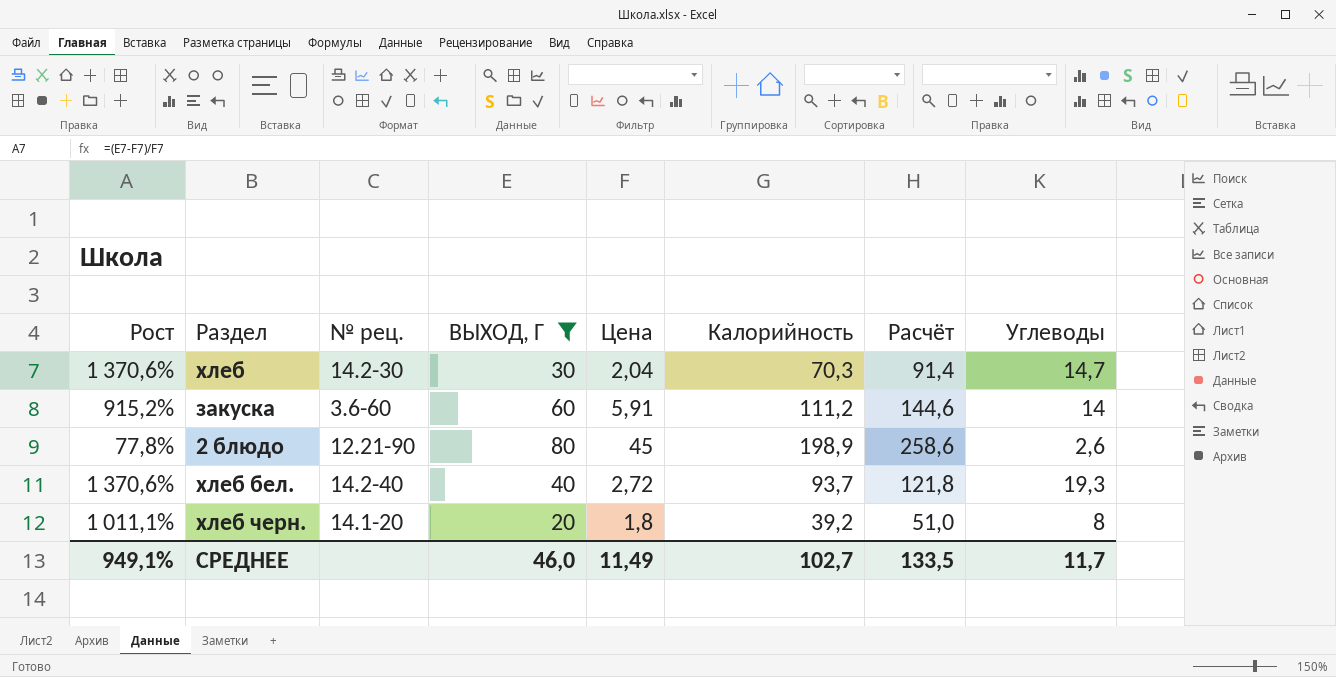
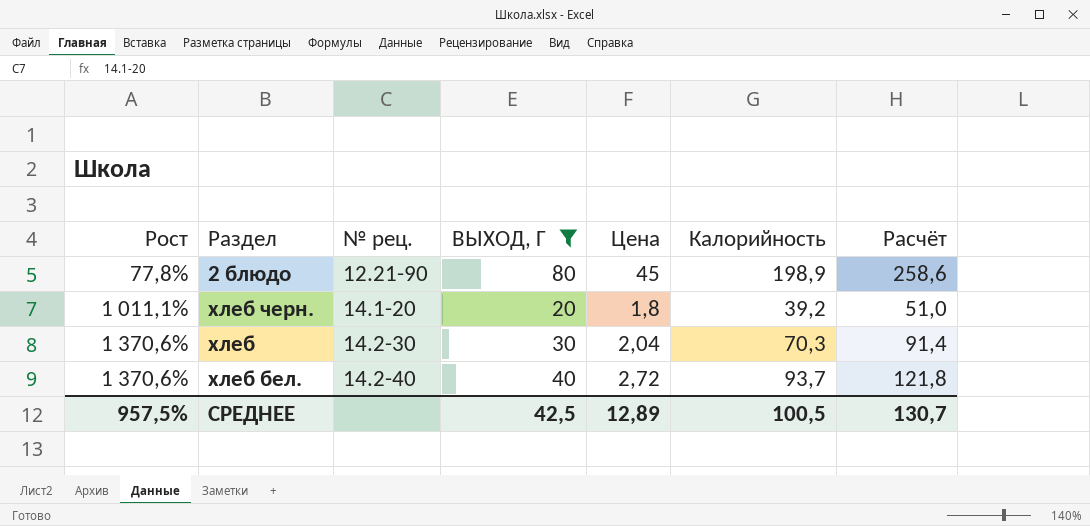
row order: none -> Рост ascending
column Углеводы | position: 8 -> none
row закуска: 915,2% | 3.6-60 | 60 | 5,91 | 111,2 | 144,6 | 14 -> none
СРЕДНЕЕ | Рост: 949,1% -> 957,5%
СРЕДНЕЕ | ВЫХОД, Г: 46,0 -> 42,5
СРЕДНЕЕ | Цена: 11,49 -> 12,89
СРЕДНЕЕ | Калорийность: 102,7 -> 100,5
СРЕДНЕЕ | Расчёт: 133,5 -> 130,7

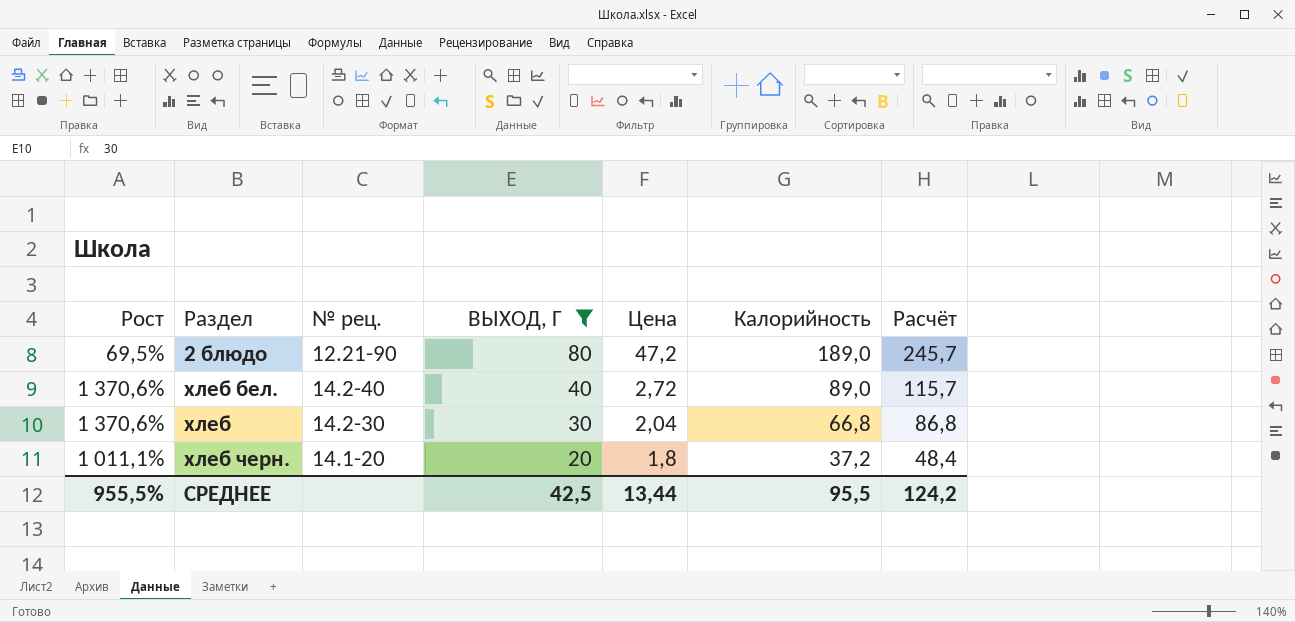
row order: Рост ascending -> ВЫХОД, Г descending
2 блюдо | Рост: 77,8% -> 69,5%
2 блюдо | Цена: 45 -> 47,2
2 блюдо | Калорийность: 198,9 -> 189,0
2 блюдо | Расчёт: 258,6 -> 245,7
хлеб бел. | Калорийность: 93,7 -> 89,0
хлеб бел. | Расчёт: 121,8 -> 115,7
хлеб | Калорийность: 70,3 -> 66,8
хлеб | Расчёт: 91,4 -> 86,8
хлеб черн. | Калорийность: 39,2 -> 37,2
хлеб черн. | Расчёт: 51,0 -> 48,4
СРЕДНЕЕ | Рост: 957,5% -> 955,5%
СРЕДНЕЕ | Цена: 12,89 -> 13,44
СРЕДНЕЕ | Калорийность: 100,5 -> 95,5
СРЕДНЕЕ | Расчёт: 130,7 -> 124,2

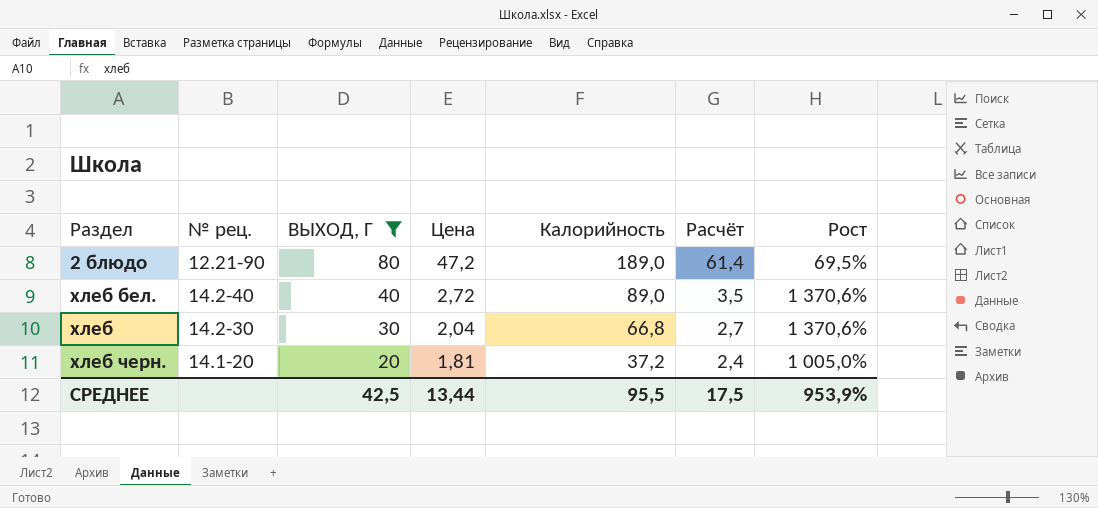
column Расчёт | formula: [Калорийность] * 1,3 -> [Цена] * 1,3
column Рост | position: 1 -> 7
хлеб черн. | Цена: 1,8 -> 1,81
хлеб черн. | Рост: 1 011,1% -> 1 005,0%
СРЕДНЕЕ | Расчёт: 124,2 -> 17,5
СРЕДНЕЕ | Рост: 955,5% -> 953,9%

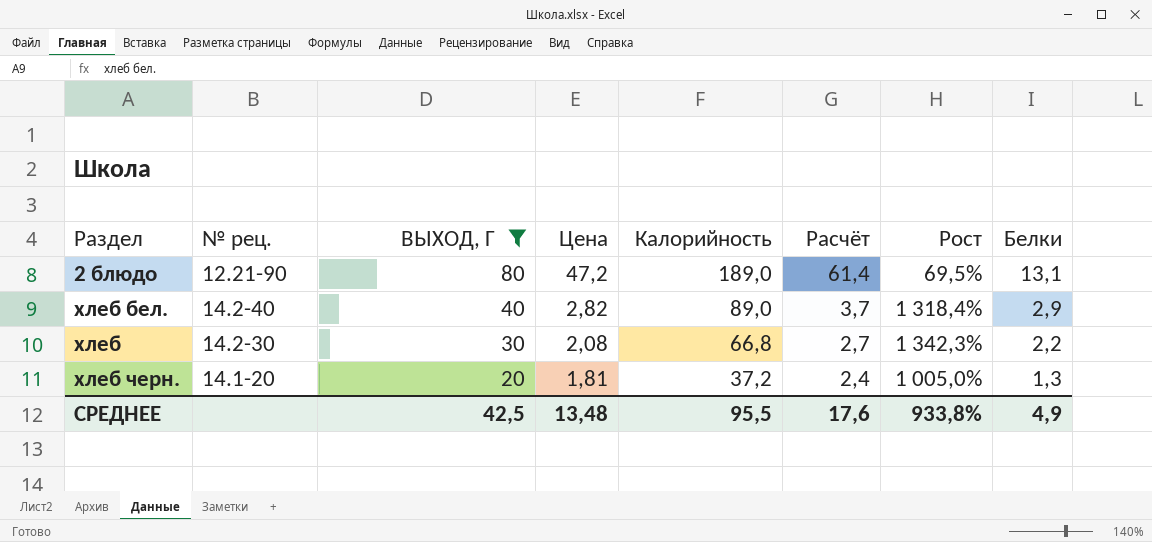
column Белки | position: none -> 8
хлеб бел. | Цена: 2,72 -> 2,82
хлеб бел. | Расчёт: 3,5 -> 3,7
хлеб бел. | Рост: 1 370,6% -> 1 318,4%
хлеб | Цена: 2,04 -> 2,08
хлеб | Рост: 1 370,6% -> 1 342,3%
СРЕДНЕЕ | Цена: 13,44 -> 13,48
СРЕДНЕЕ | Расчёт: 17,5 -> 17,6
СРЕДНЕЕ | Рост: 953,9% -> 933,8%

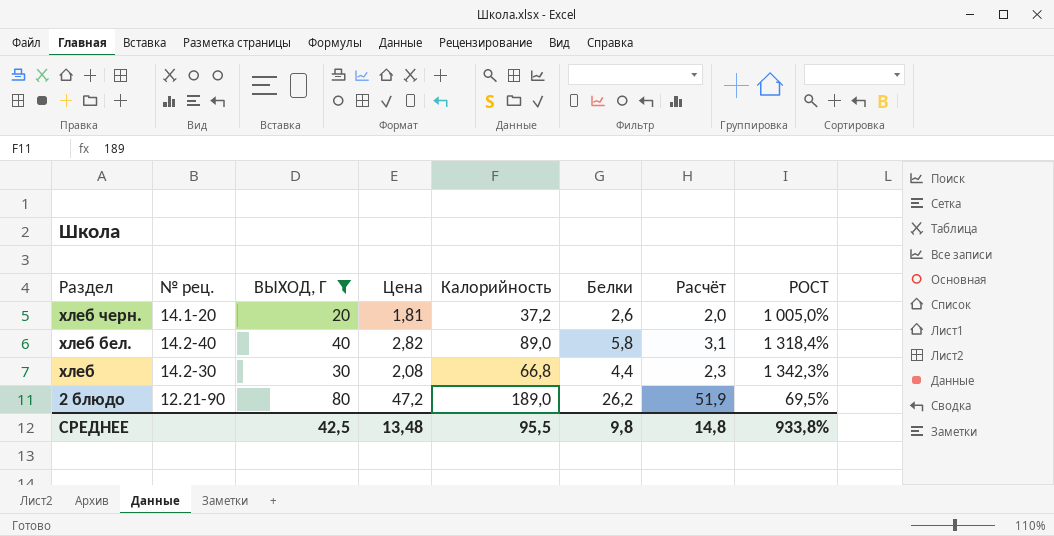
row order: ВЫХОД, Г descending -> Раздел descending
column Белки | position: 8 -> 6
column Расчёт | formula: [Цена] * 1,3 -> [Цена] * 1,1
column name: Рост -> РОСТ
хлеб черн. | Белки: 1,3 -> 2,6
хлеб бел. | Белки: 2,9 -> 5,8
хлеб | Белки: 2,2 -> 4,4
2 блюдо | Белки: 13,1 -> 26,2
СРЕДНЕЕ | Белки: 4,9 -> 9,8
СРЕДНЕЕ | Расчёт: 17,6 -> 14,8

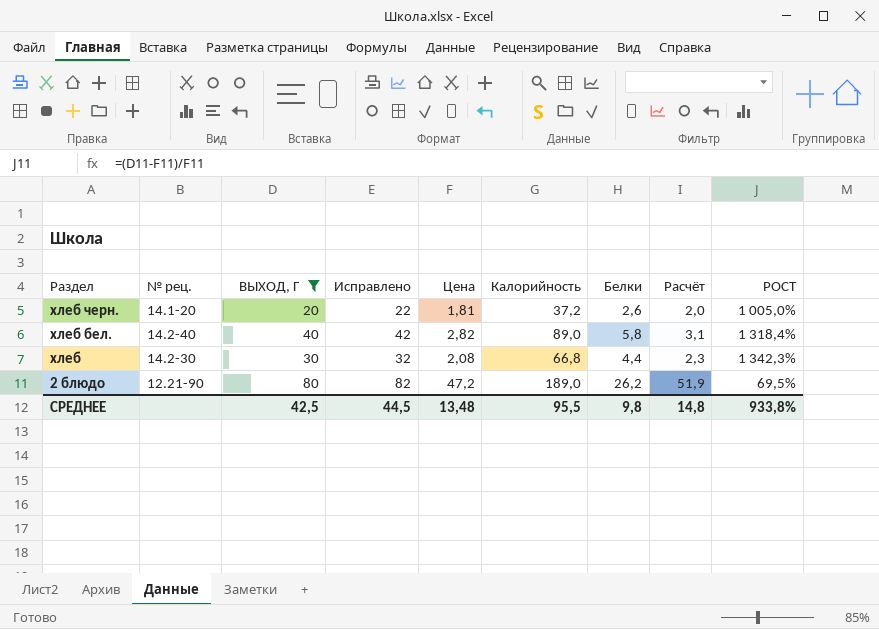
column Исправлено | formula: none -> [ВЫХОД, Г] + 2

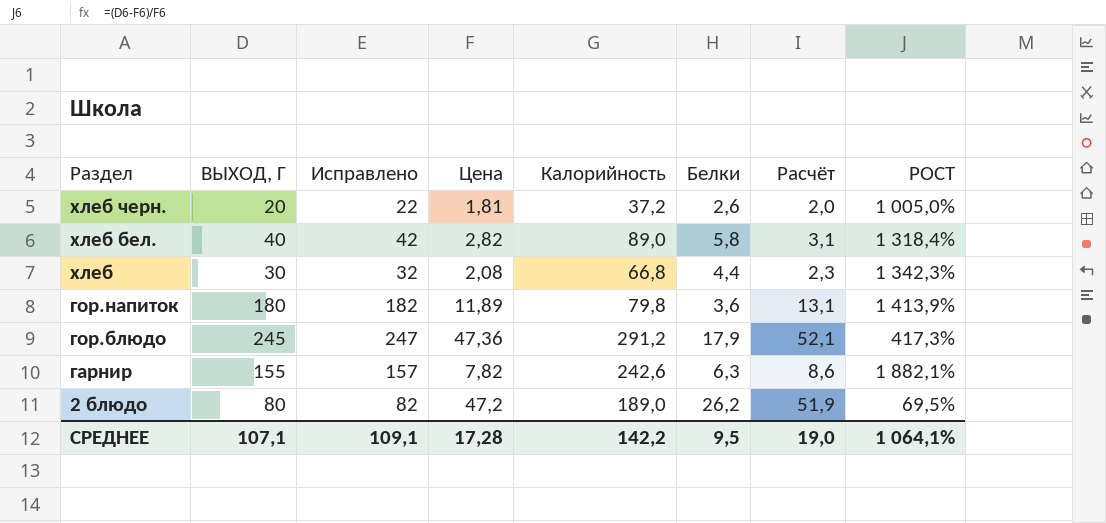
filter: ВЫХОД, Г <= 80 -> none
column № рец. | position: 2 -> none
СРЕДНЕЕ | ВЫХОД, Г: 42,5 -> 107,1
СРЕДНЕЕ | Исправлено: 44,5 -> 109,1
СРЕДНЕЕ | Цена: 13,48 -> 17,28
СРЕДНЕЕ | Калорийность: 95,5 -> 142,2
СРЕДНЕЕ | Белки: 9,8 -> 9,5
СРЕДНЕЕ | Расчёт: 14,8 -> 19,0
СРЕДНЕЕ | РОСТ: 933,8% -> 1 064,1%

